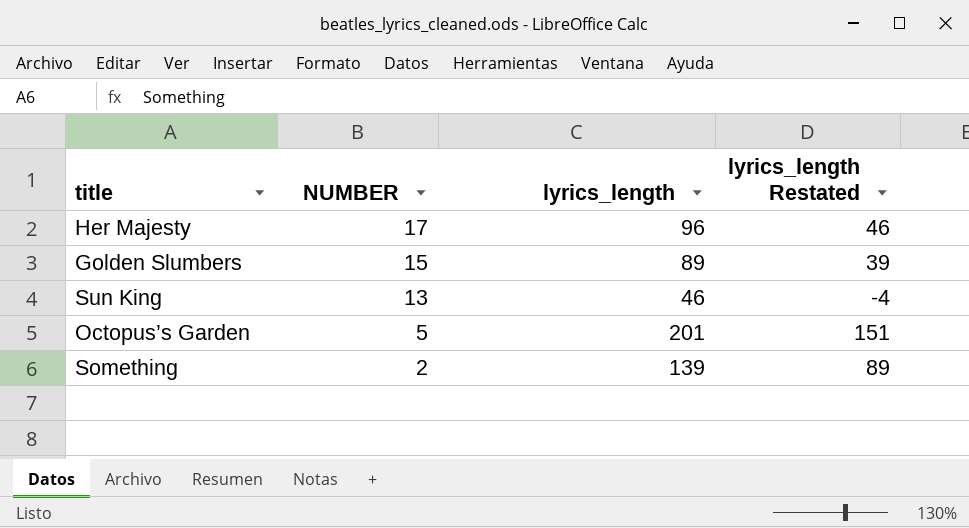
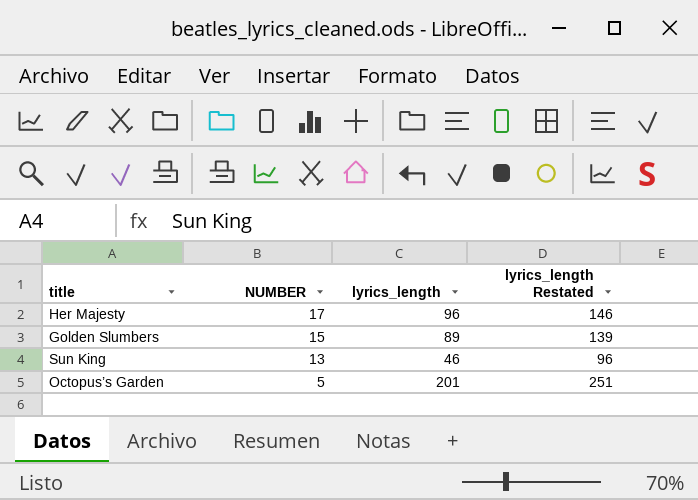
column lyrics_length Restated | formula: [lyrics_length] - 50 -> [lyrics_length] + 50
row Something: 2 | 139 | 89 -> none

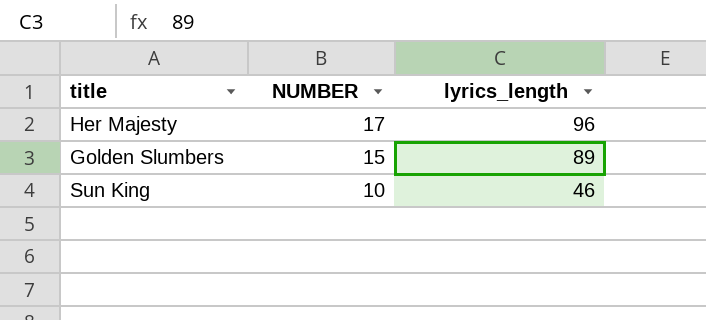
column lyrics_length Restated | formula: [lyrics_length] + 50 -> none
row Octopus’s Garden: 5 | 201 | 251 -> none
Sun King | NUMBER: 13 -> 10

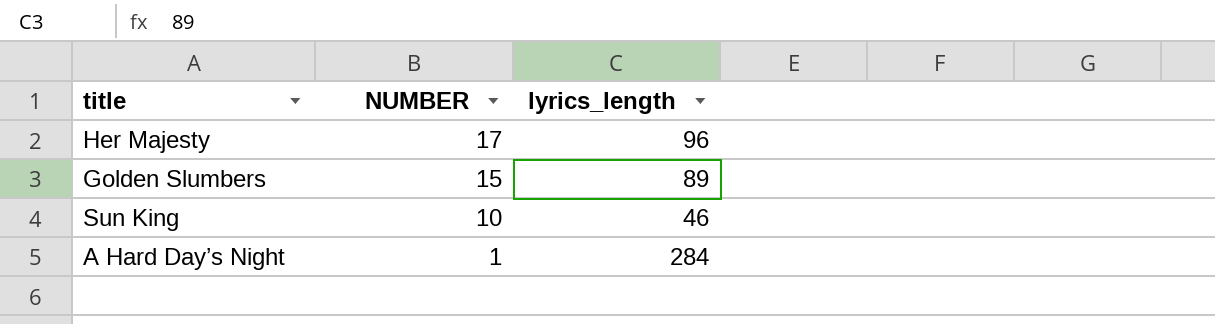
row A Hard Day’s Night: none -> 1 | 284

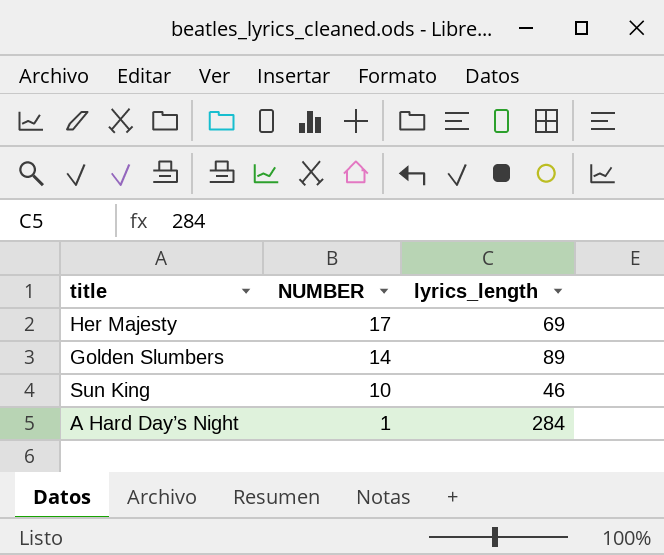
Her Majesty | lyrics_length: 96 -> 69
Golden Slumbers | NUMBER: 15 -> 14

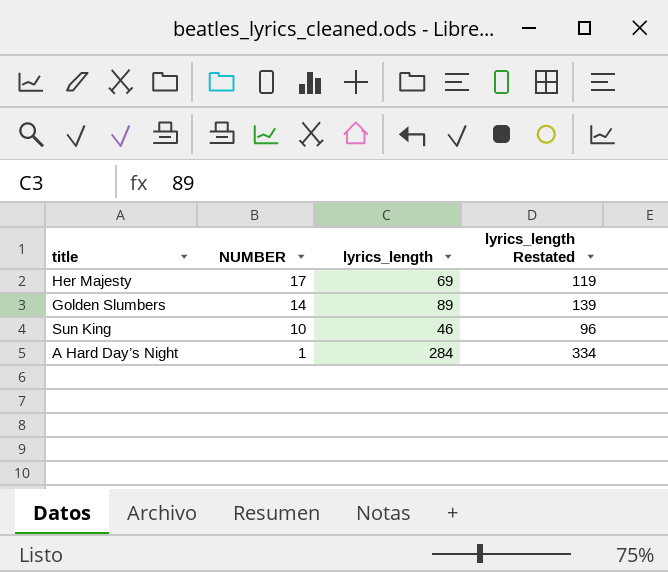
column lyrics_length Restated | formula: none -> [lyrics_length] + 50

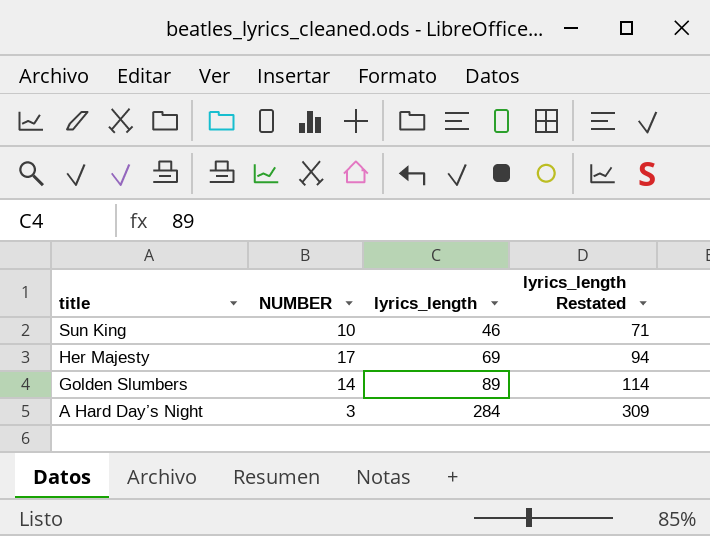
row order: NUMBER descending -> title descending
column lyrics_length Restated | formula: [lyrics_length] + 50 -> [lyrics_length] + 25
A Hard Day’s Night | NUMBER: 1 -> 3

